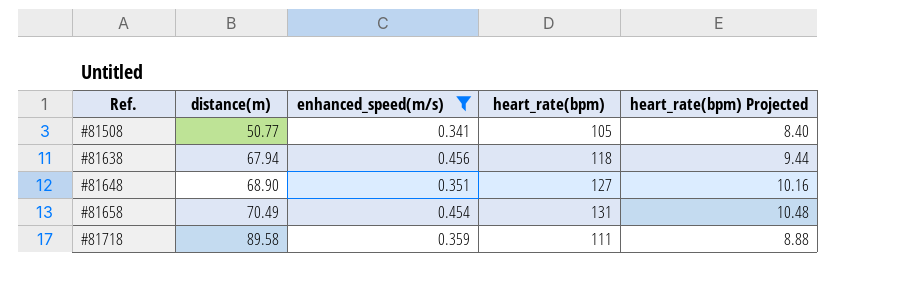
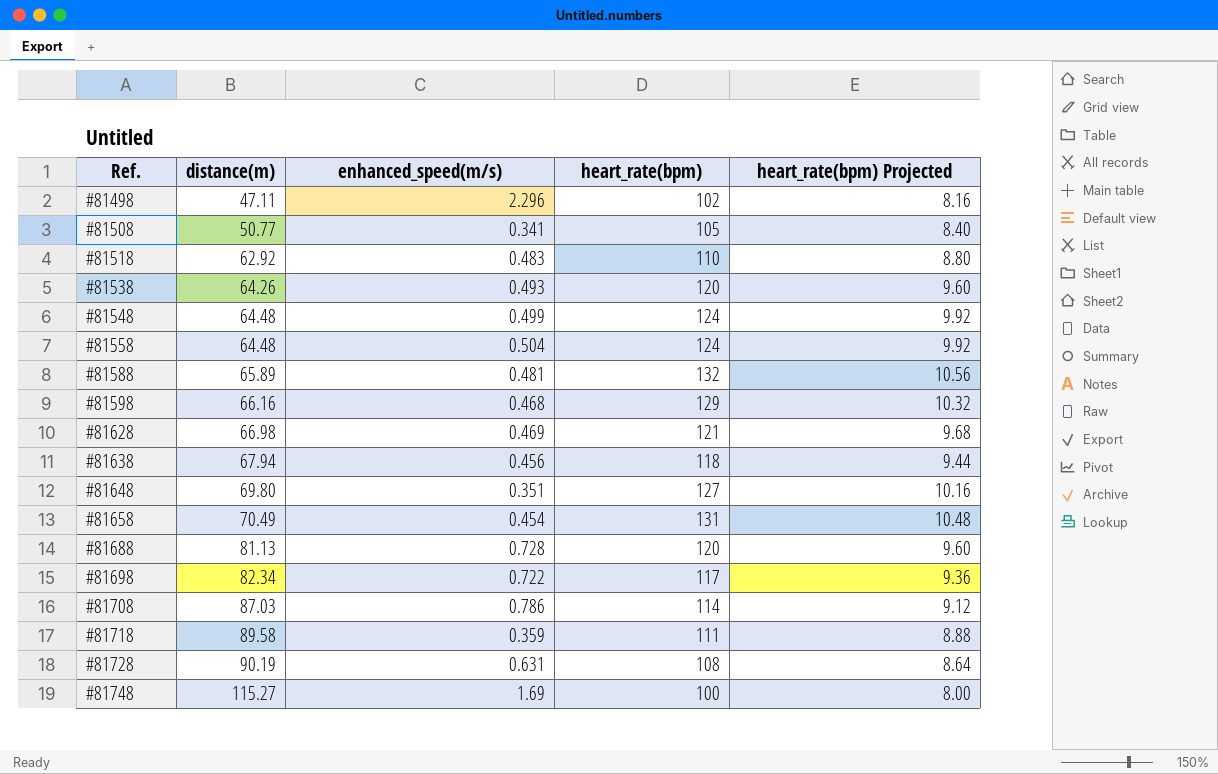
filter: enhanced_speed(m/s) <= 0.456 -> none
#81648 | distance(m): 68.90 -> 69.80

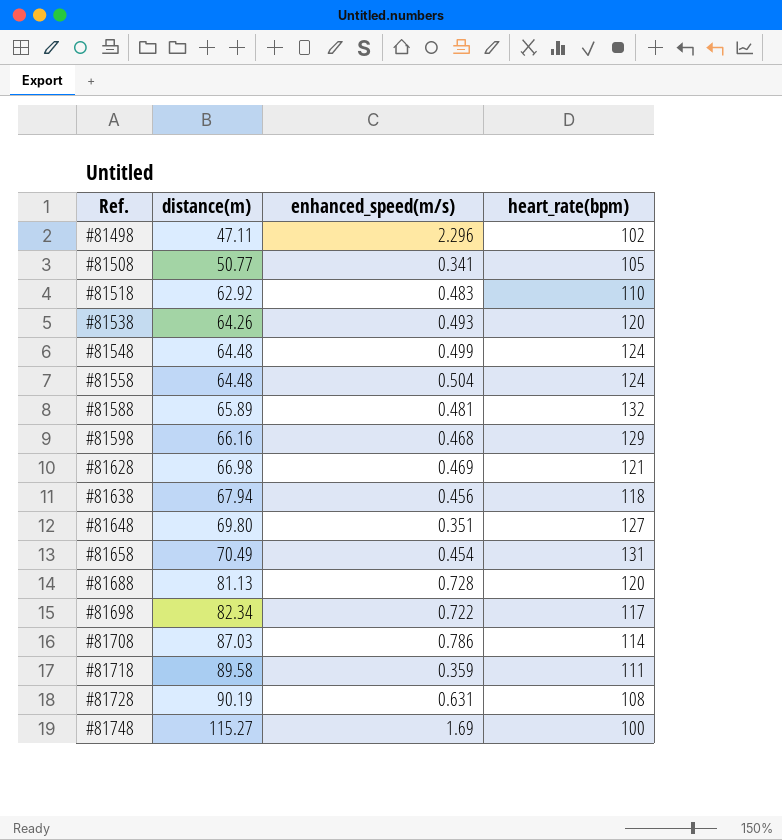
column heart_rate(bpm) Projected | formula: [heart_rate(bpm)] * 0.08 -> none

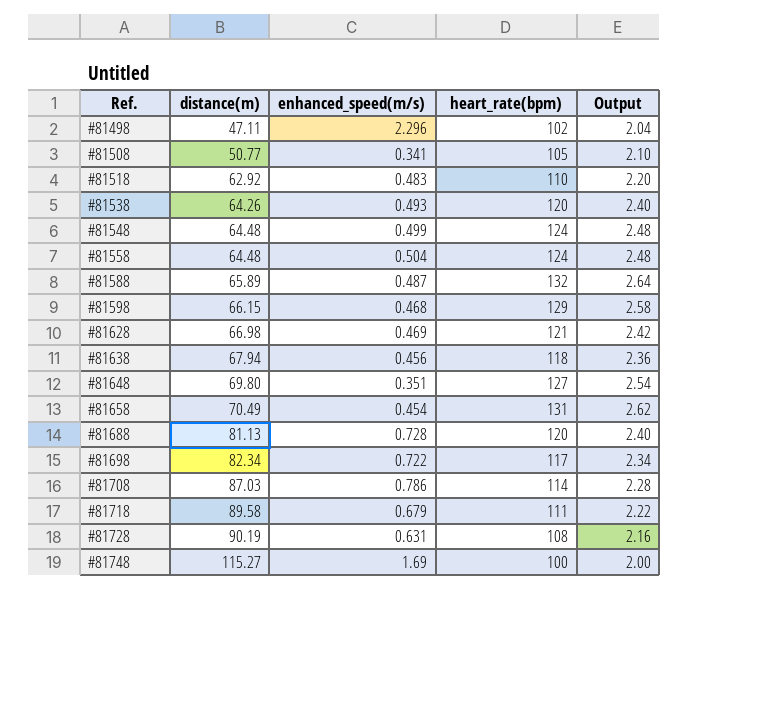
column Output | formula: none -> [heart_rate(bpm)] * 0.02
#81588 | enhanced_speed(m/s): 0.481 -> 0.487
#81598 | distance(m): 66.16 -> 66.15
#81718 | enhanced_speed(m/s): 0.359 -> 0.679

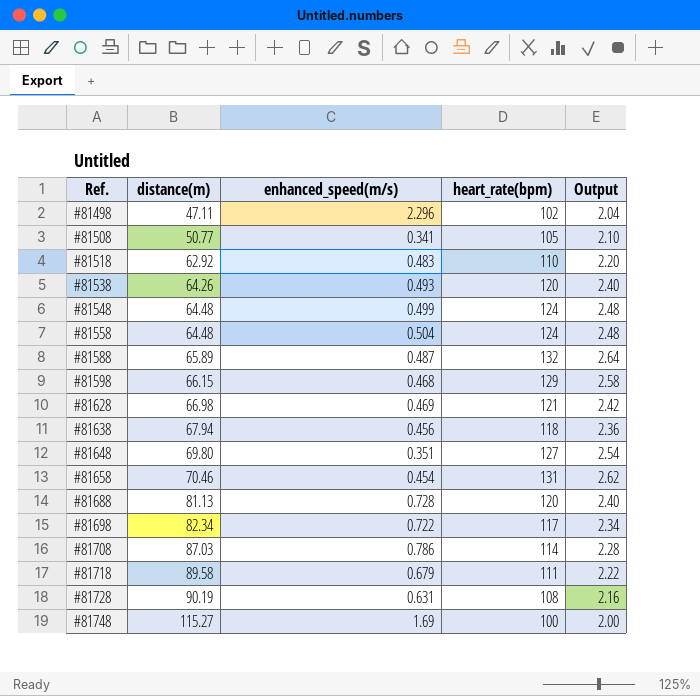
#81658 | distance(m): 70.49 -> 70.46

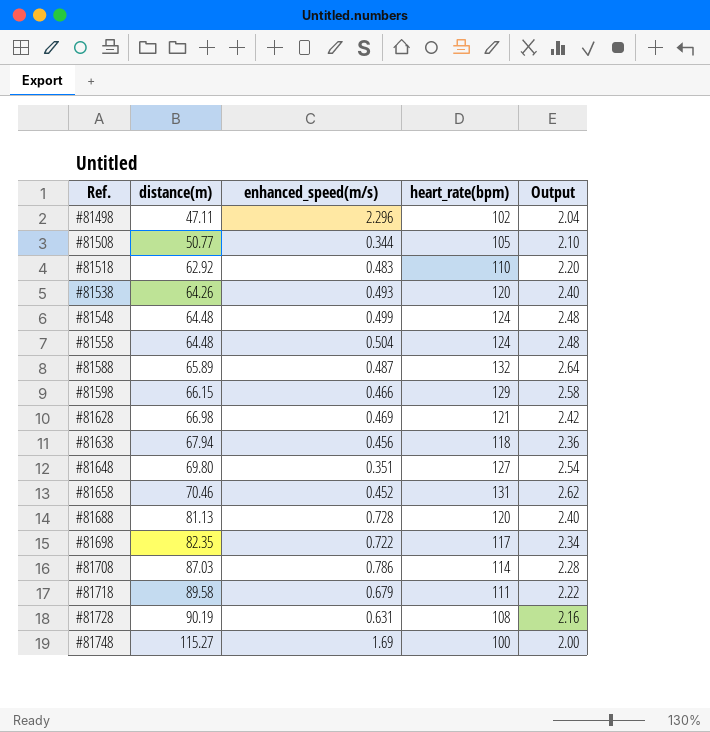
#81508 | enhanced_speed(m/s): 0.341 -> 0.344
#81598 | enhanced_speed(m/s): 0.468 -> 0.466
#81658 | enhanced_speed(m/s): 0.454 -> 0.452
#81698 | distance(m): 82.34 -> 82.35

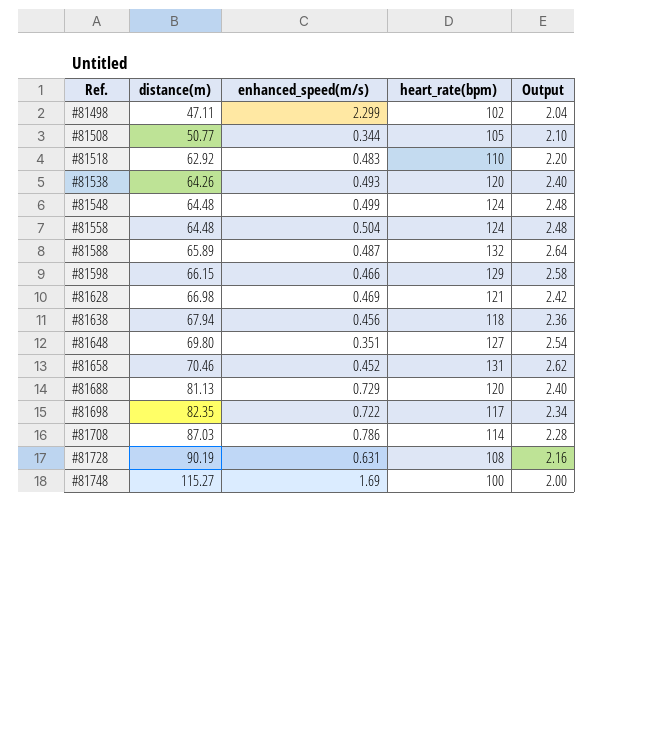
row #81718: 89.58 | 0.679 | 111 | 2.22 -> none
#81498 | enhanced_speed(m/s): 2.296 -> 2.299
#81688 | enhanced_speed(m/s): 0.728 -> 0.729

